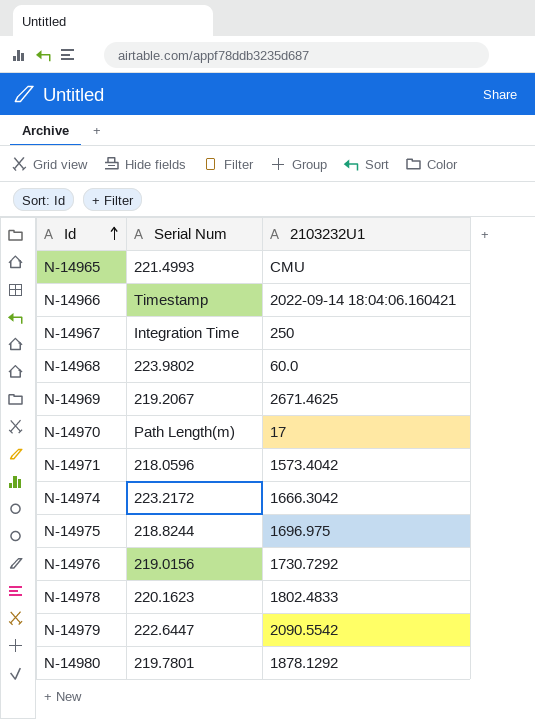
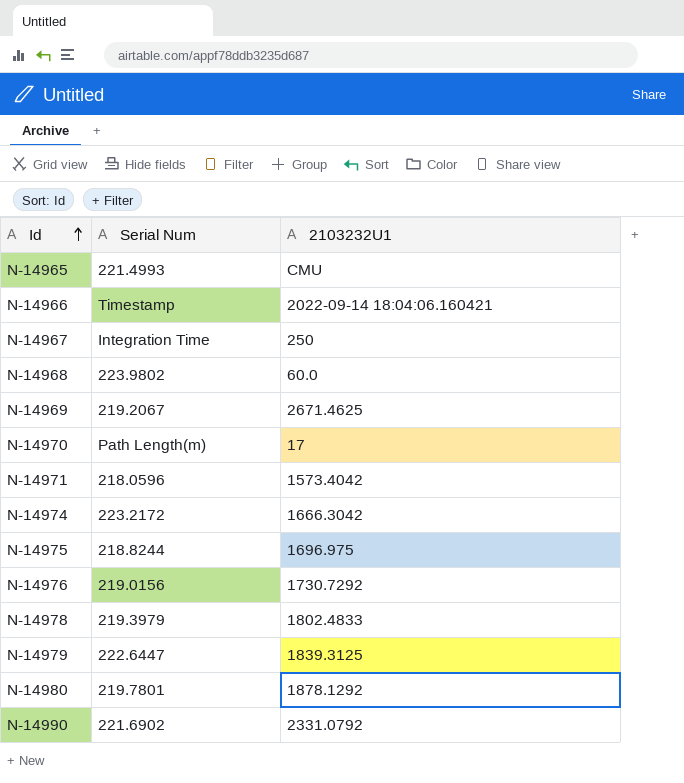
N-14978 | Serial Num: 220.1623 -> 219.3979
N-14979 | 2103232U1: 2090.5542 -> 1839.3125
row N-14990: none -> 221.6902 | 2331.0792

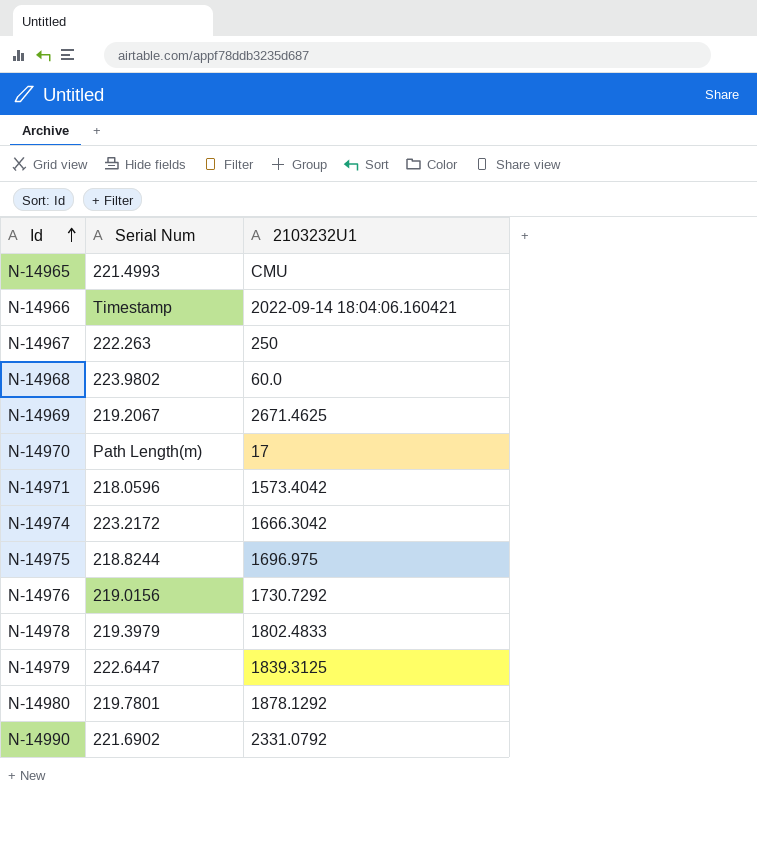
N-14967 | Serial Num: Integration Time -> 222.263

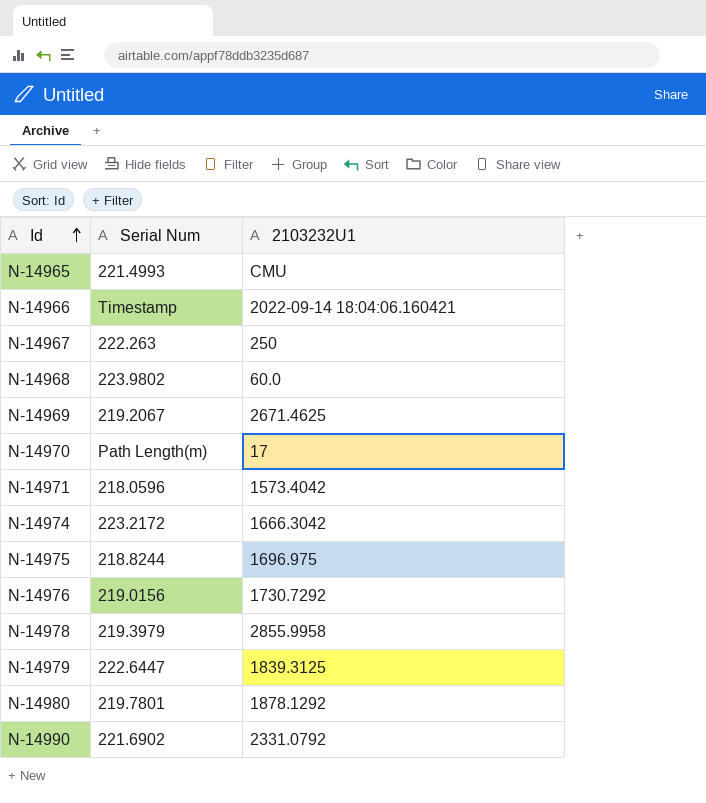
N-14978 | 2103232U1: 1802.4833 -> 2855.9958

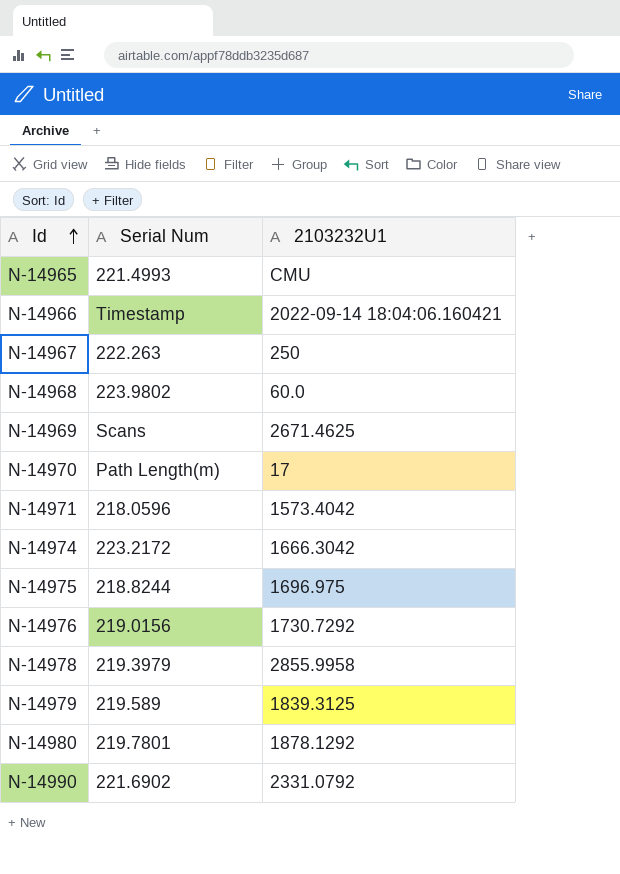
N-14969 | Serial Num: 219.2067 -> Scans
N-14979 | Serial Num: 222.6447 -> 219.589

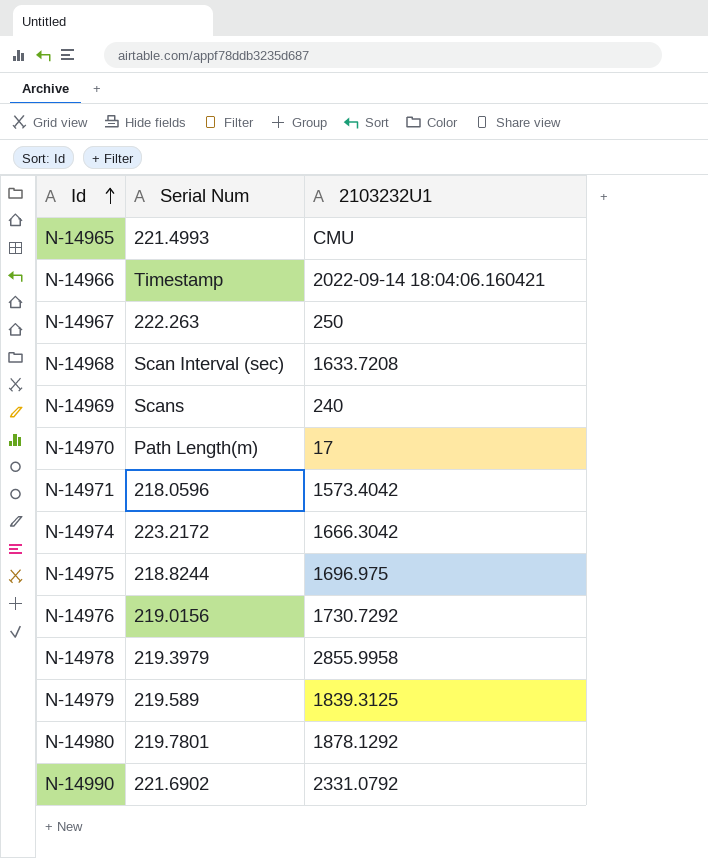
N-14968 | Serial Num: 223.9802 -> Scan Interval (sec)
N-14968 | 2103232U1: 60.0 -> 1633.7208
N-14969 | 2103232U1: 2671.4625 -> 240

